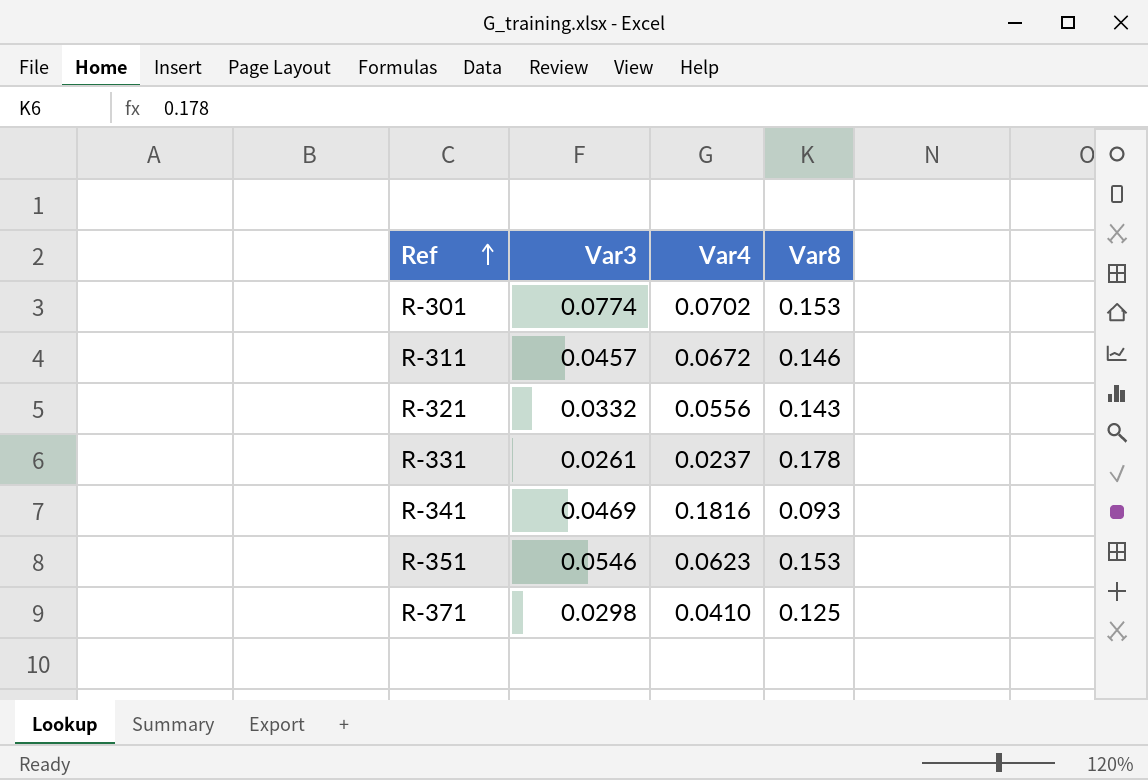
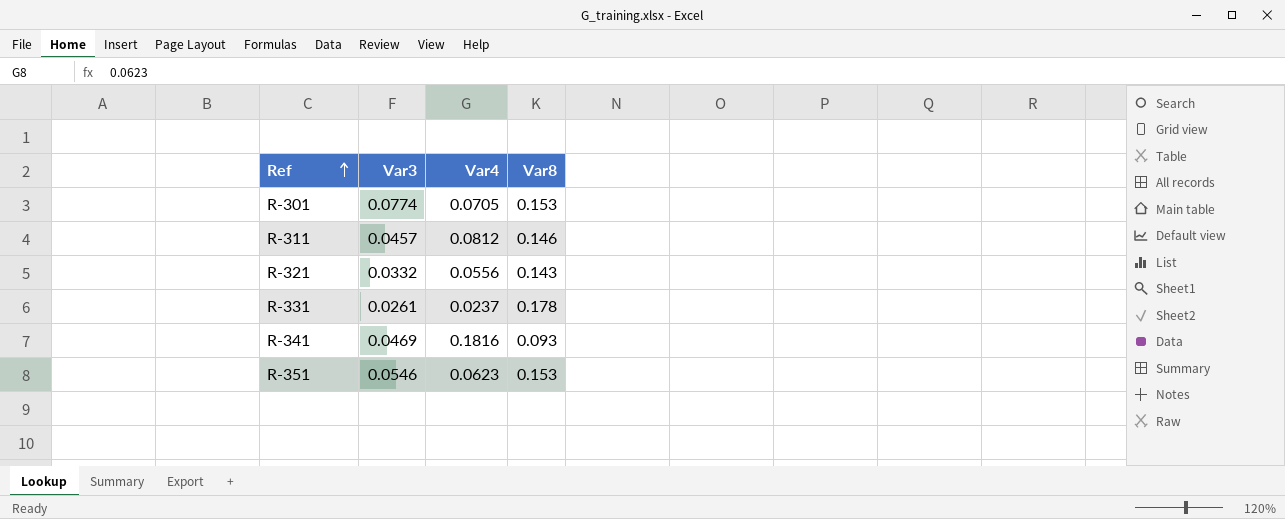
row R-371: 0.0298 | 0.0410 | 0.125 -> none
R-301 | Var4: 0.0702 -> 0.0705
R-311 | Var4: 0.0672 -> 0.0812

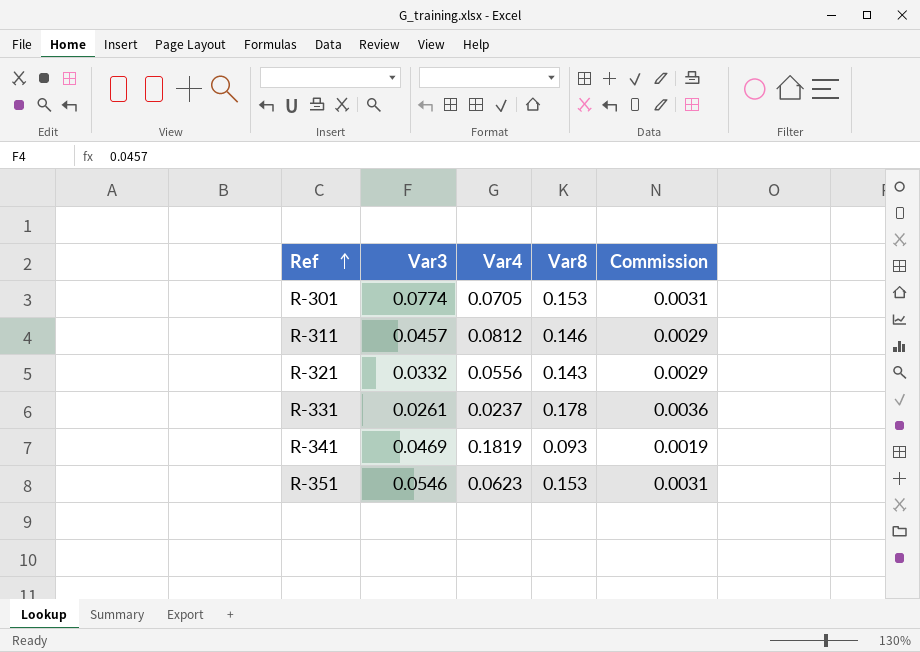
column Commission | formula: none -> [Var8] * 0.02
R-341 | Var4: 0.1816 -> 0.1819

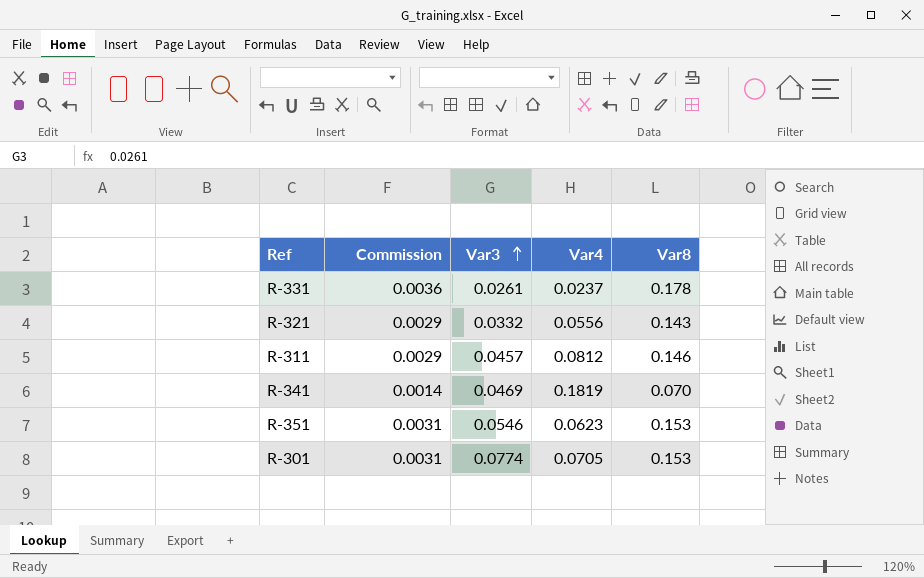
row order: Ref ascending -> Var3 ascending
column Commission | position: 5 -> 2
R-341 | Commission: 0.0019 -> 0.0014
R-341 | Var8: 0.093 -> 0.070

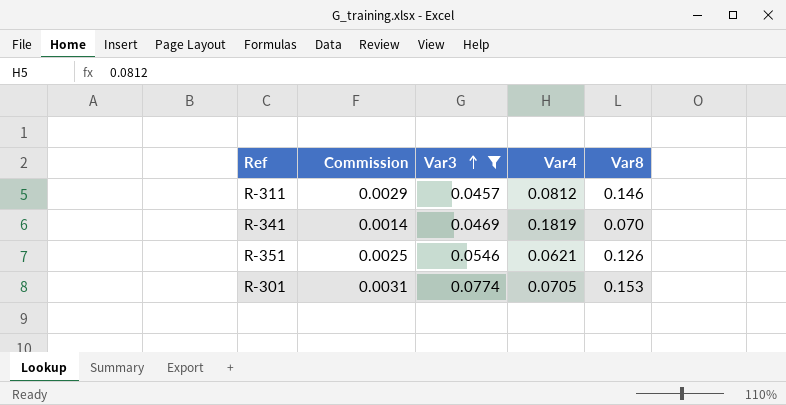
filter: none -> Var3 >= 0.0457
R-351 | Commission: 0.0031 -> 0.0025
R-351 | Var4: 0.0623 -> 0.0621
R-351 | Var8: 0.153 -> 0.126

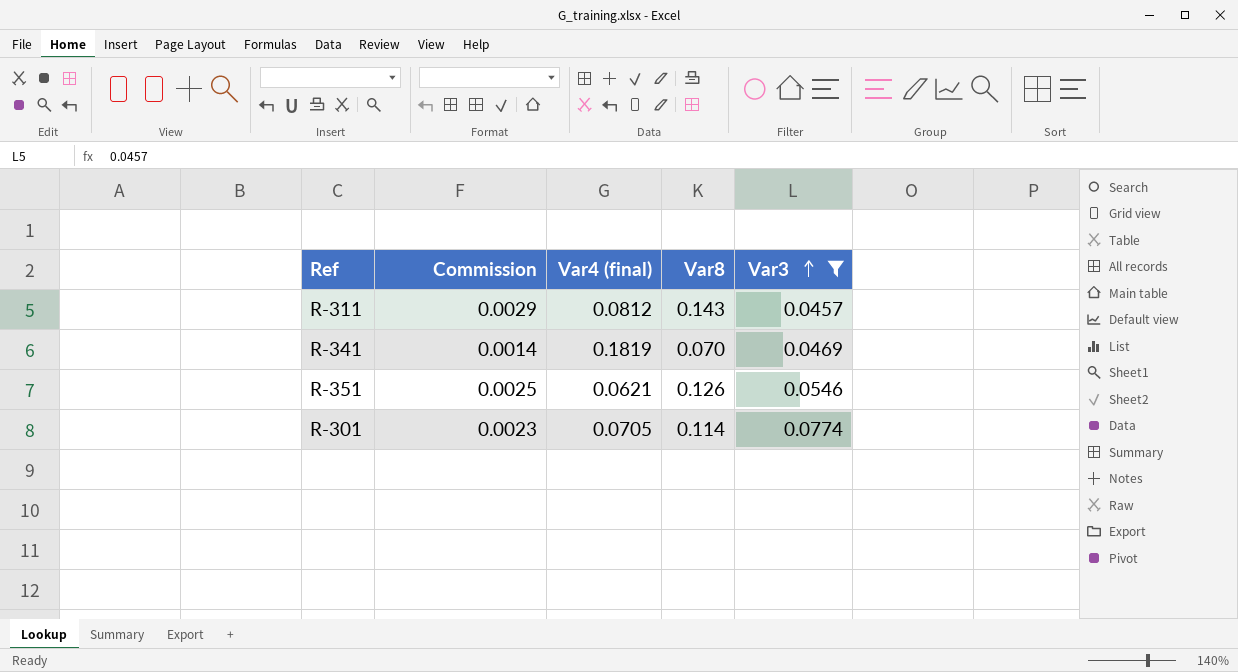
column name: Var4 -> Var4 (final)
column Var3 | position: 3 -> 5
R-311 | Var8: 0.146 -> 0.143
R-301 | Commission: 0.0031 -> 0.0023
R-301 | Var8: 0.153 -> 0.114

